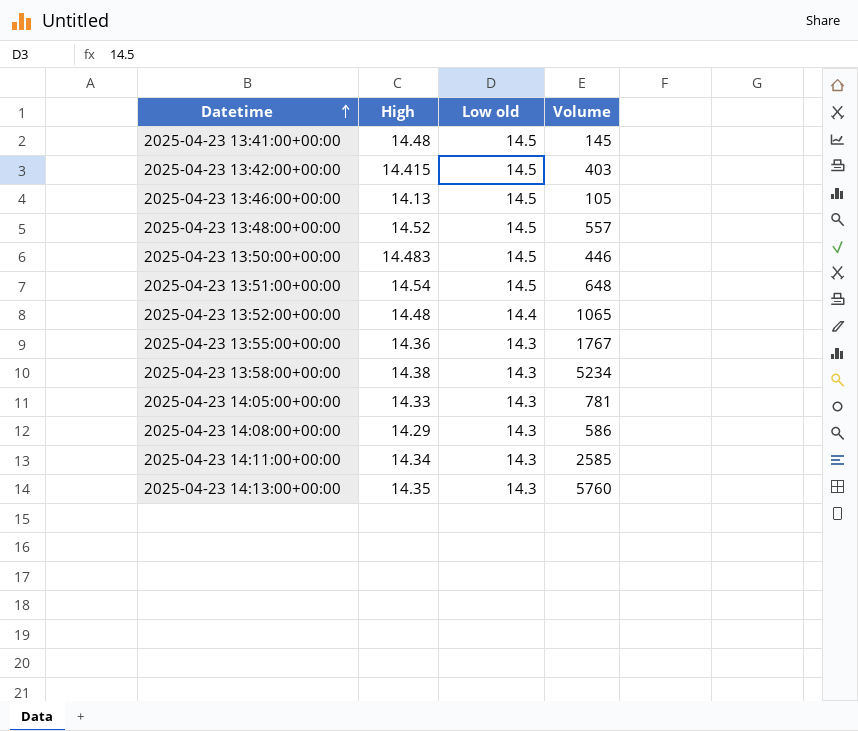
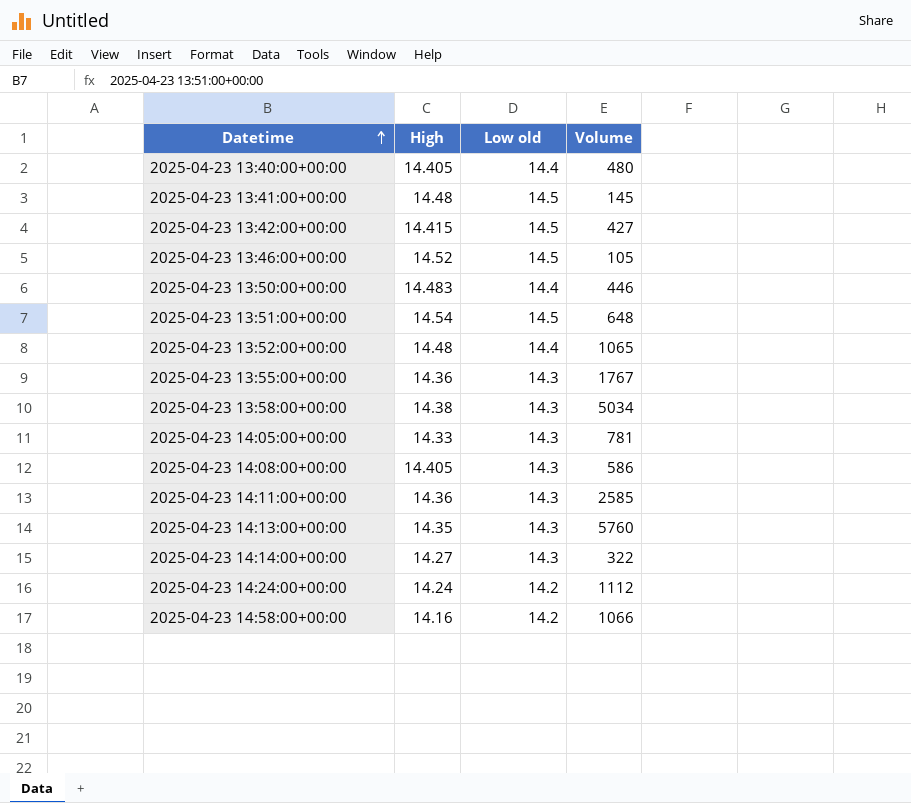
row 2025-04-23 13:48:00+00:00: 14.52 | 14.5 | 557 -> none
row 2025-04-23 13:40:00+00:00: none -> 14.405 | 14.4 | 480
2025-04-23 13:42:00+00:00 | Volume: 403 -> 427
2025-04-23 13:46:00+00:00 | High: 14.13 -> 14.52
2025-04-23 13:50:00+00:00 | Low old: 14.5 -> 14.4
2025-04-23 13:58:00+00:00 | Volume: 5234 -> 5034
2025-04-23 14:08:00+00:00 | High: 14.29 -> 14.405
2025-04-23 14:11:00+00:00 | High: 14.34 -> 14.36
row 2025-04-23 14:14:00+00:00: none -> 14.27 | 14.3 | 322
row 2025-04-23 14:24:00+00:00: none -> 14.24 | 14.2 | 1112
row 2025-04-23 14:58:00+00:00: none -> 14.16 | 14.2 | 1066

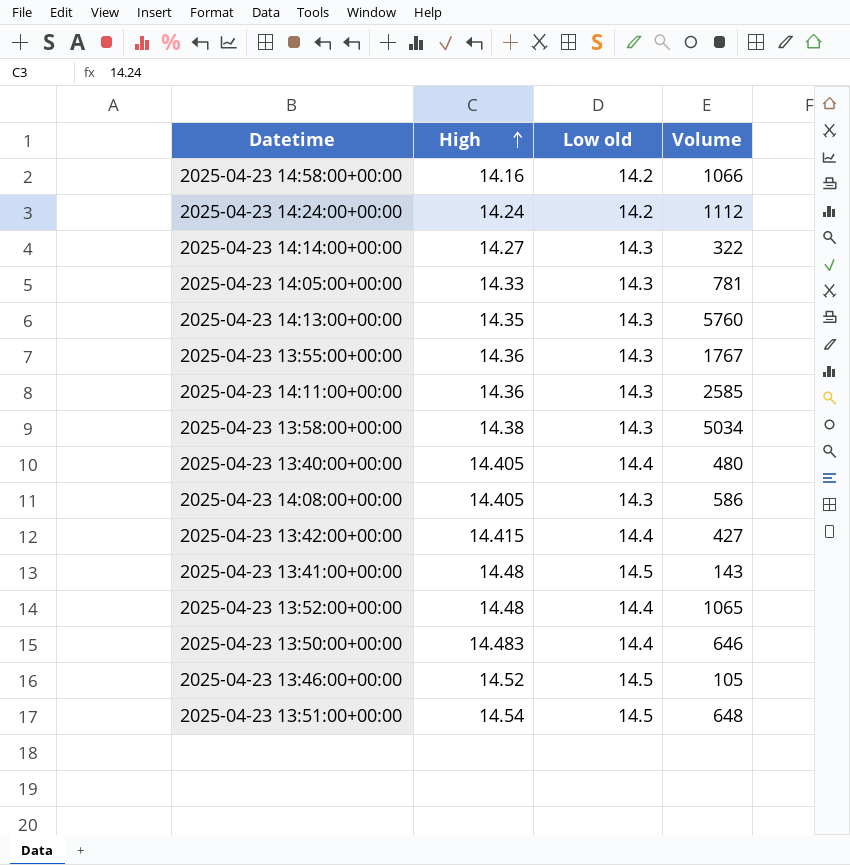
row order: Datetime ascending -> High ascending
2025-04-23 13:42:00+00:00 | Low old: 14.5 -> 14.4
2025-04-23 13:41:00+00:00 | Volume: 145 -> 143
2025-04-23 13:50:00+00:00 | Volume: 446 -> 646

